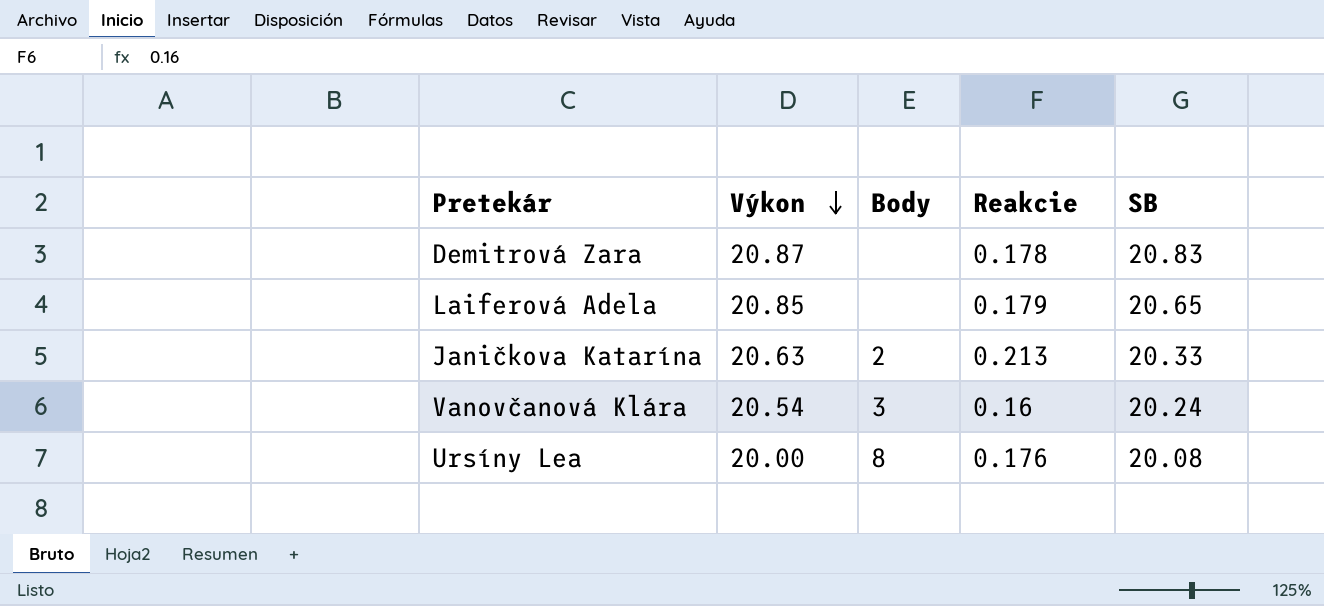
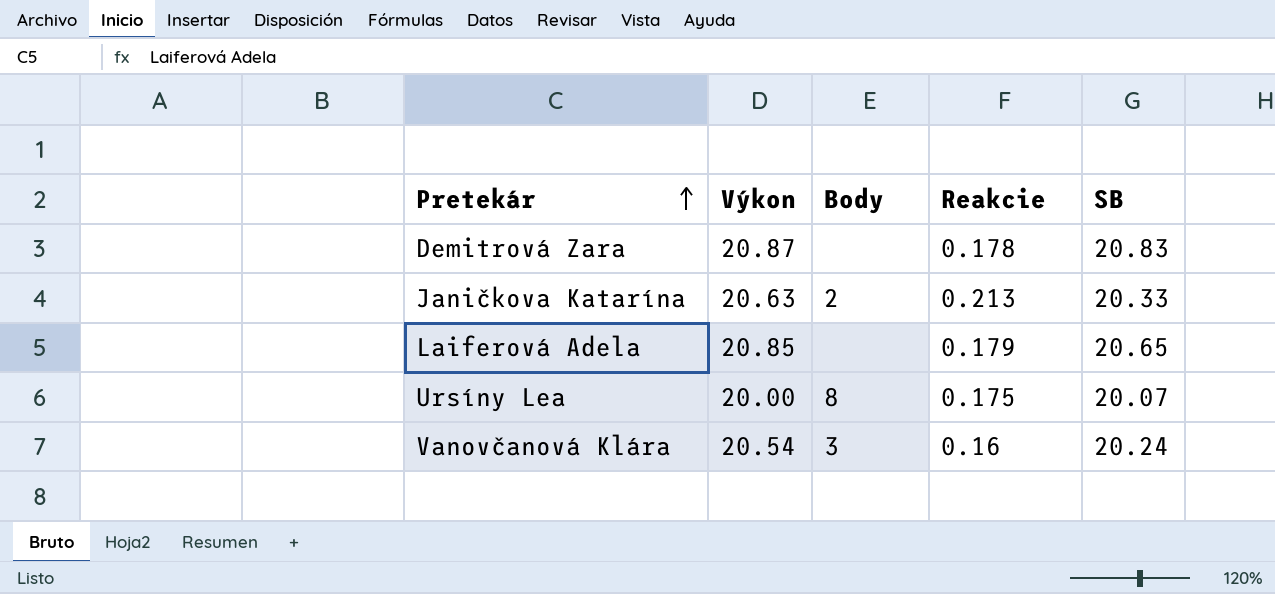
row order: Výkon descending -> Pretekár ascending
Ursíny Lea | Reakcie: 0.176 -> 0.175
Ursíny Lea | SB: 20.08 -> 20.07

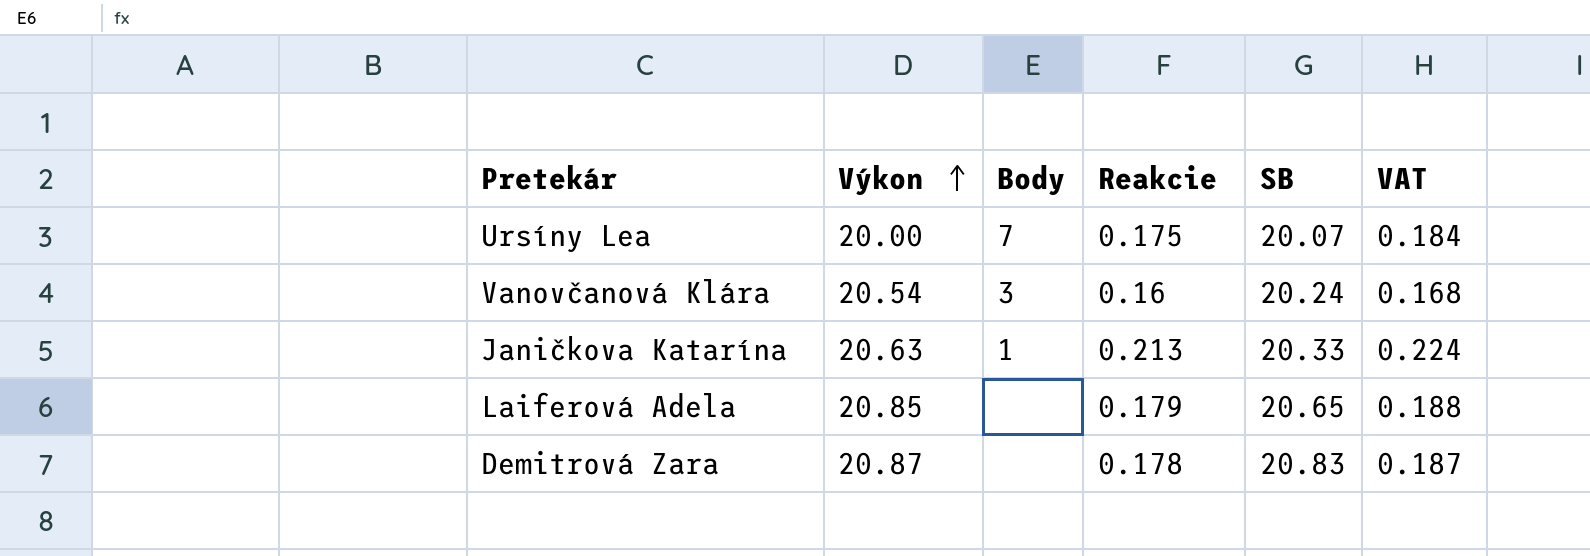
row order: Pretekár ascending -> Výkon ascending
column VAT | formula: none -> [Reakcie] * 1.05
Ursíny Lea | Body: 8 -> 7
Janičkova Katarína | Body: 2 -> 1

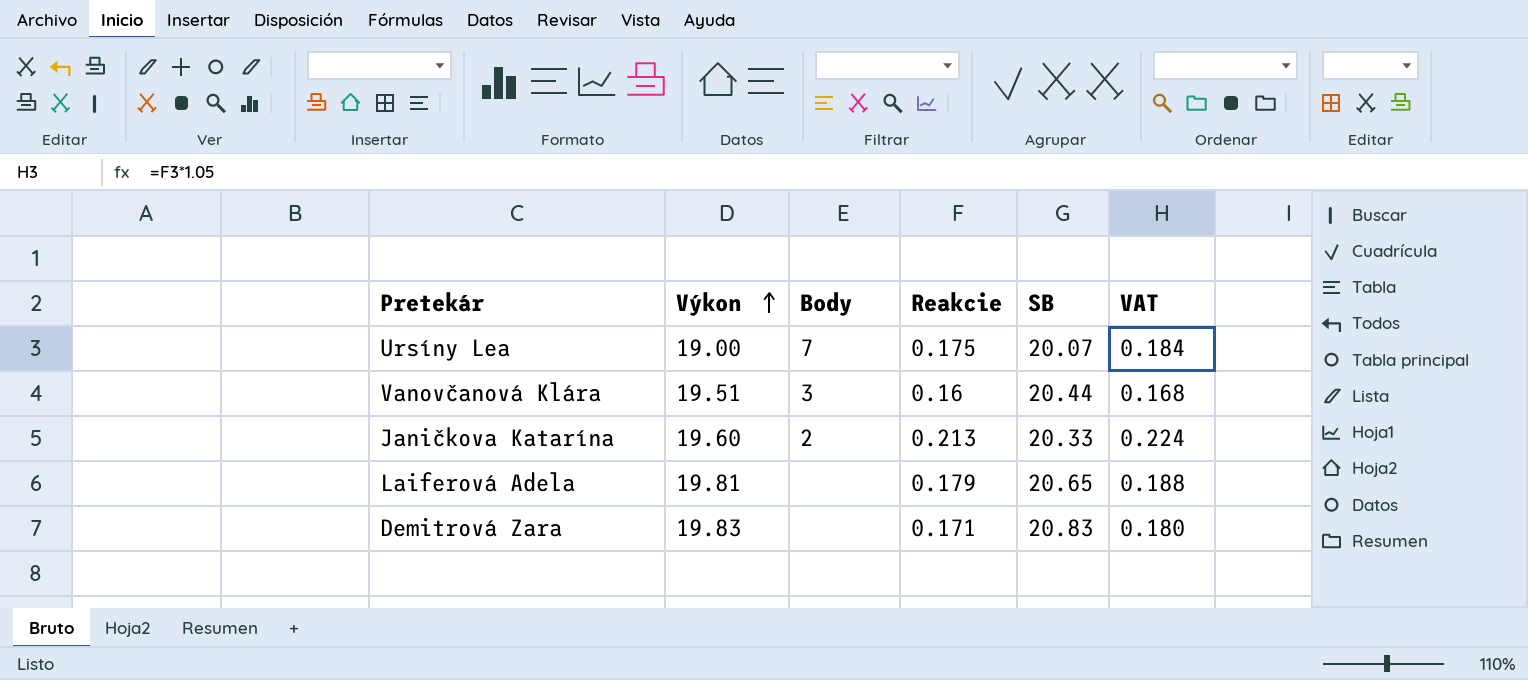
Ursíny Lea | Výkon: 20.00 -> 19.00
Vanovčanová Klára | Výkon: 20.54 -> 19.51
Vanovčanová Klára | SB: 20.24 -> 20.44
Janičkova Katarína | Výkon: 20.63 -> 19.60
Janičkova Katarína | Body: 1 -> 2
Laiferová Adela | Výkon: 20.85 -> 19.81
Demitrová Zara | Výkon: 20.87 -> 19.83
Demitrová Zara | Reakcie: 0.178 -> 0.171
Demitrová Zara | VAT: 0.187 -> 0.180

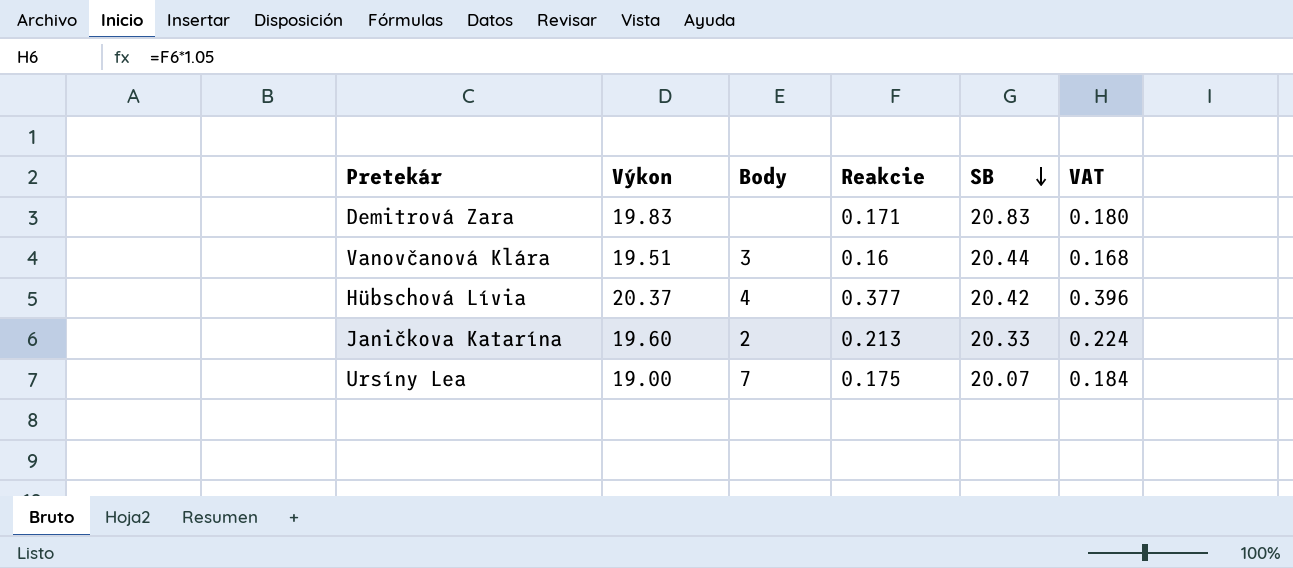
row order: Výkon ascending -> SB descending
row Laiferová Adela: 19.81 | none | 0.179 | 20.65 | 0.188 -> none
row Hübschová Lívia: none -> 20.37 | 4 | 0.377 | 20.42 | 0.396

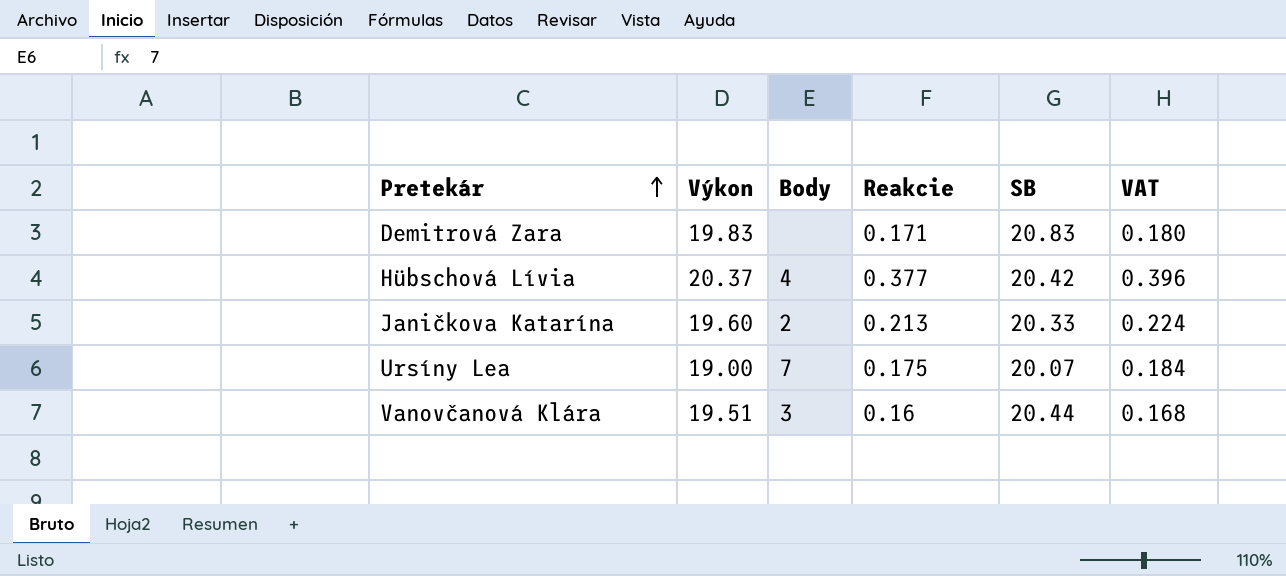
row order: SB descending -> Pretekár ascending

